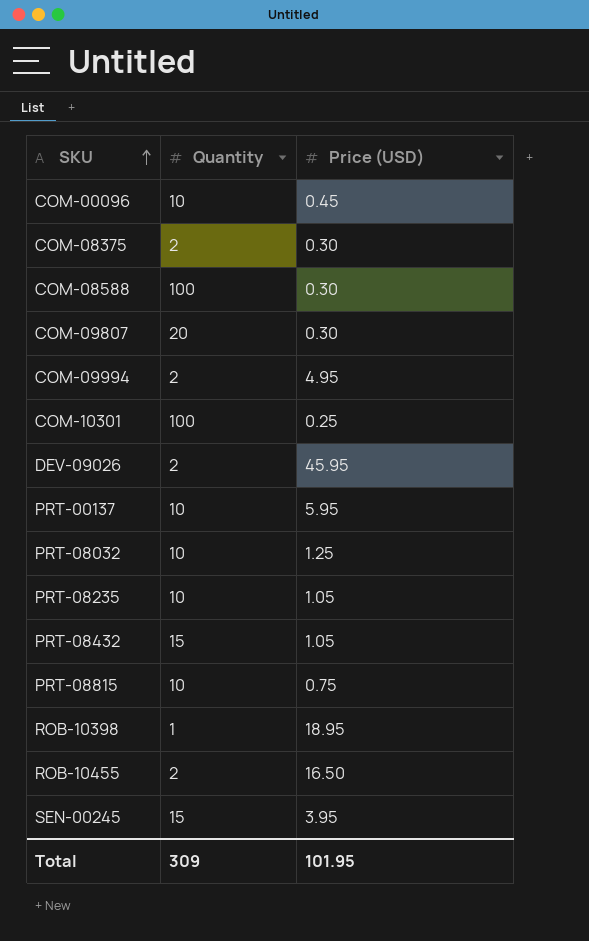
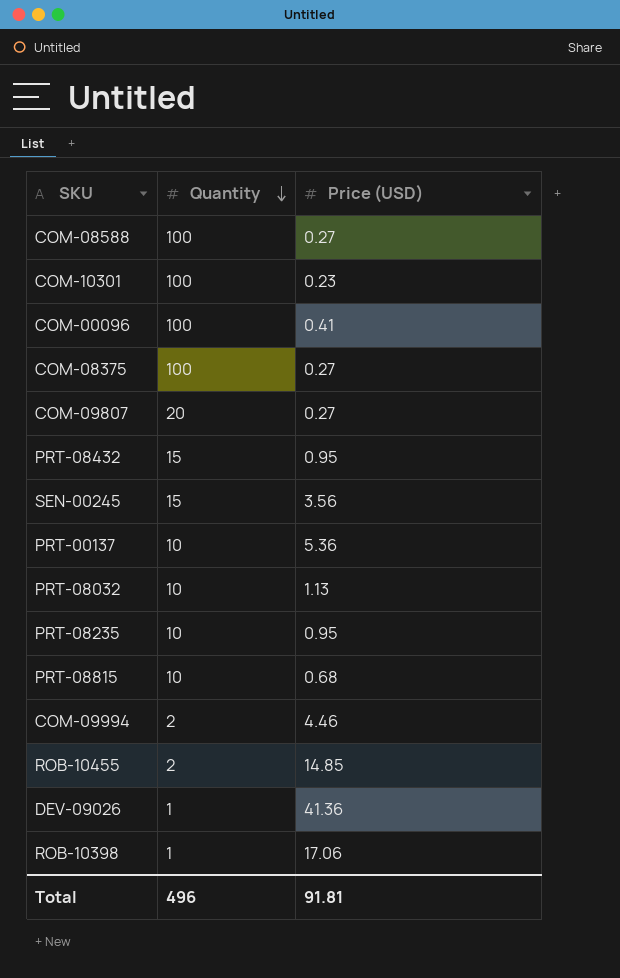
row order: SKU ascending -> Quantity descending
COM-08588 | Price (USD): 0.30 -> 0.27
COM-10301 | Price (USD): 0.25 -> 0.23
COM-00096 | Quantity: 10 -> 100
COM-00096 | Price (USD): 0.45 -> 0.41
COM-08375 | Quantity: 2 -> 100
COM-08375 | Price (USD): 0.30 -> 0.27
COM-09807 | Price (USD): 0.30 -> 0.27
PRT-08432 | Price (USD): 1.05 -> 0.95
SEN-00245 | Price (USD): 3.95 -> 3.56
PRT-00137 | Price (USD): 5.95 -> 5.36
PRT-08032 | Price (USD): 1.25 -> 1.13
PRT-08235 | Price (USD): 1.05 -> 0.95
PRT-08815 | Price (USD): 0.75 -> 0.68
COM-09994 | Price (USD): 4.95 -> 4.46
ROB-10455 | Price (USD): 16.50 -> 14.85
DEV-09026 | Quantity: 2 -> 1
DEV-09026 | Price (USD): 45.95 -> 41.36
ROB-10398 | Price (USD): 18.95 -> 17.06
Total | Quantity: 309 -> 496
Total | Price (USD): 101.95 -> 91.81

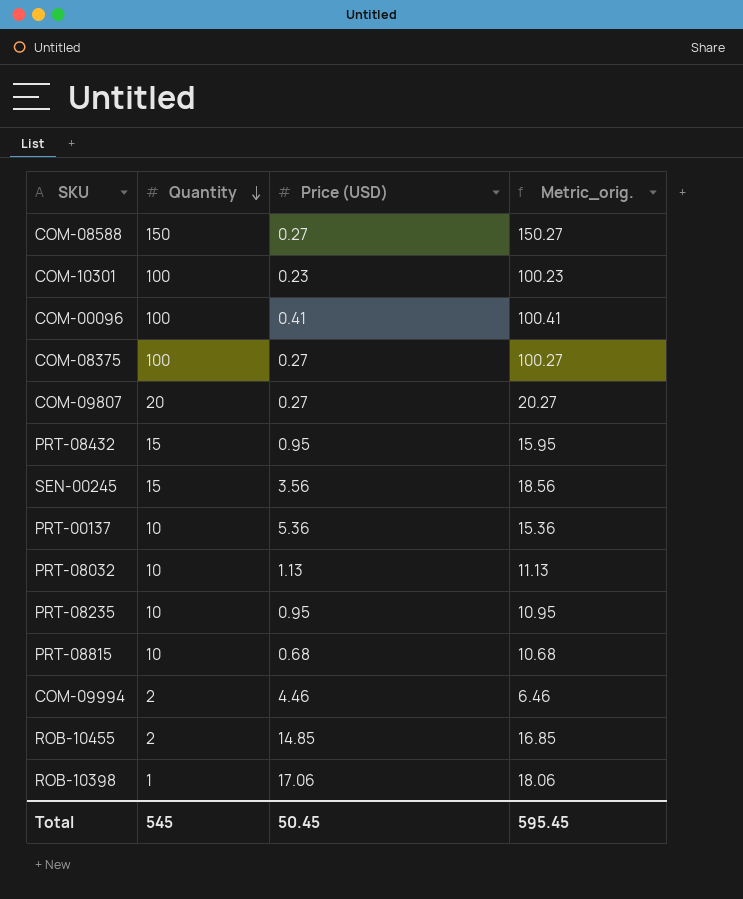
column Metric_orig. | formula: none -> [Quantity] + [Price (USD)]
row DEV-09026: 1 | 41.36 -> none
COM-08588 | Quantity: 100 -> 150
Total | Quantity: 496 -> 545
Total | Price (USD): 91.81 -> 50.45

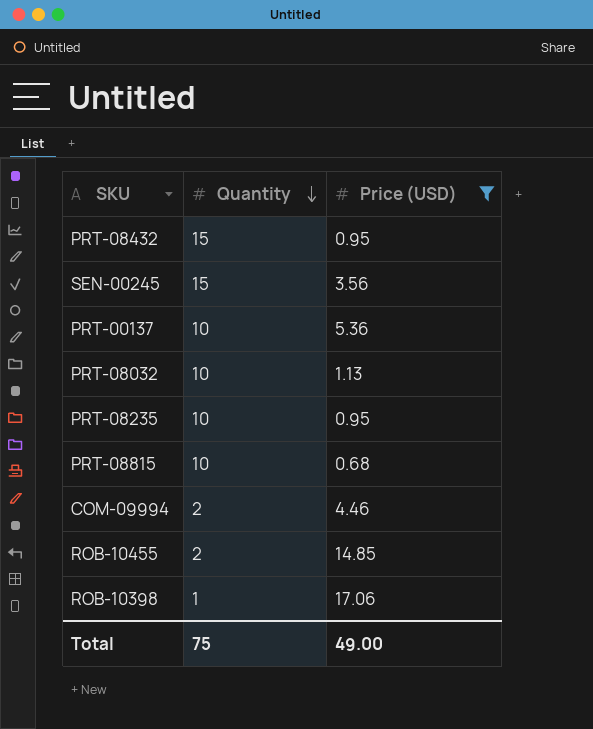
filter: none -> Price (USD) >= 0.68
column Metric_orig. | formula: [Quantity] + [Price (USD)] -> none
Total | Quantity: 545 -> 75
Total | Price (USD): 50.45 -> 49.00

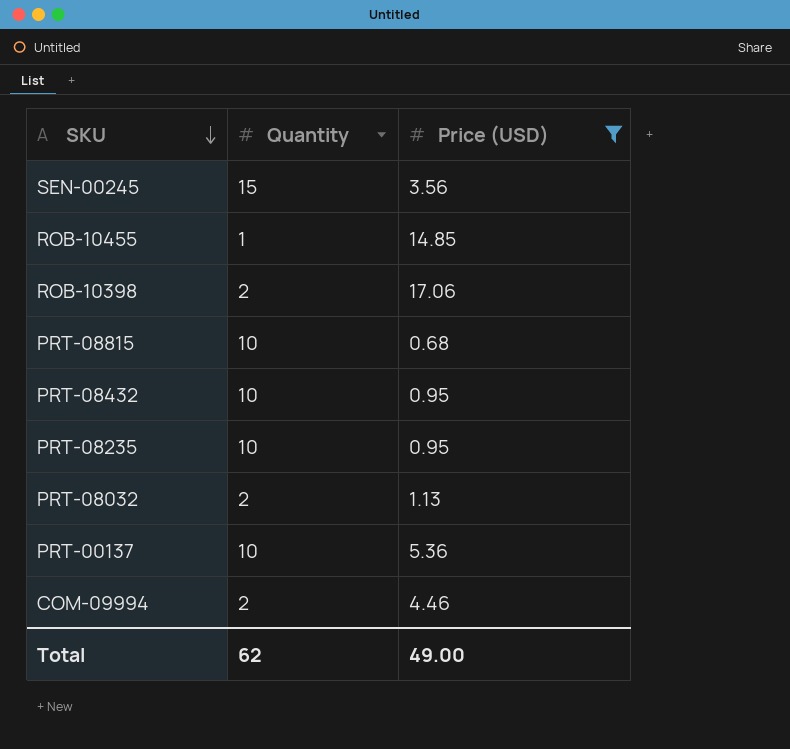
row order: Quantity descending -> SKU descending
ROB-10455 | Quantity: 2 -> 1
ROB-10398 | Quantity: 1 -> 2
PRT-08432 | Quantity: 15 -> 10
PRT-08032 | Quantity: 10 -> 2
Total | Quantity: 75 -> 62

